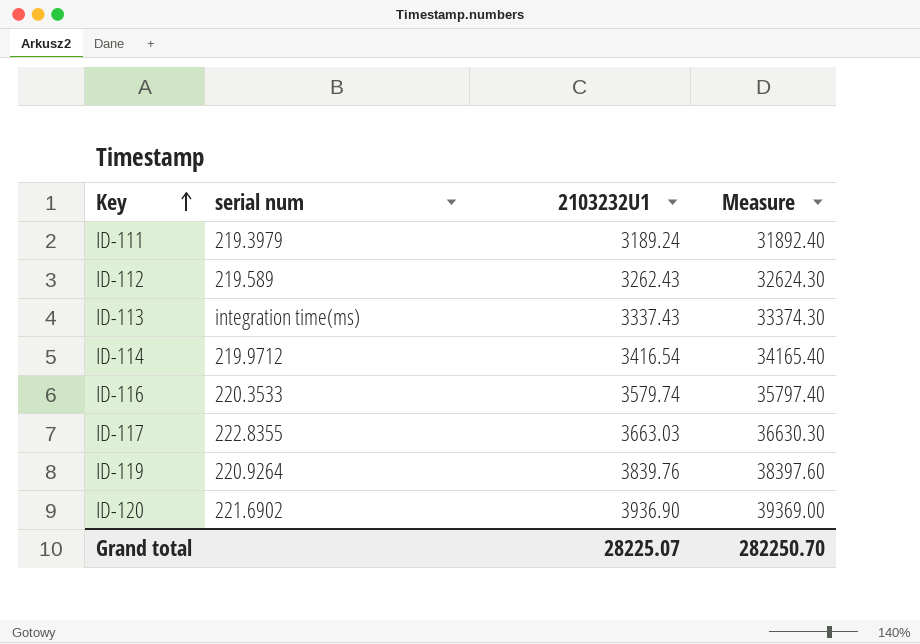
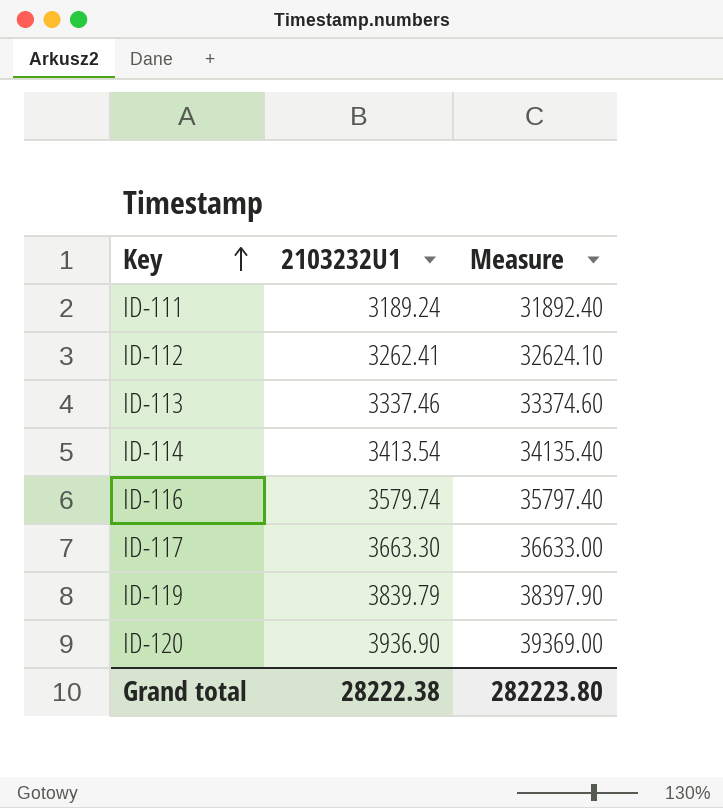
column serial num | position: 2 -> none
ID-112 | 2103232U1: 3262.43 -> 3262.41
ID-112 | Measure: 32624.30 -> 32624.10
ID-113 | 2103232U1: 3337.43 -> 3337.46
ID-113 | Measure: 33374.30 -> 33374.60
ID-114 | 2103232U1: 3416.54 -> 3413.54
ID-114 | Measure: 34165.40 -> 34135.40
ID-117 | 2103232U1: 3663.03 -> 3663.30
ID-117 | Measure: 36630.30 -> 36633.00
ID-119 | 2103232U1: 3839.76 -> 3839.79
ID-119 | Measure: 38397.60 -> 38397.90
Grand total | 2103232U1: 28225.07 -> 28222.38
Grand total | Measure: 282250.70 -> 282223.80

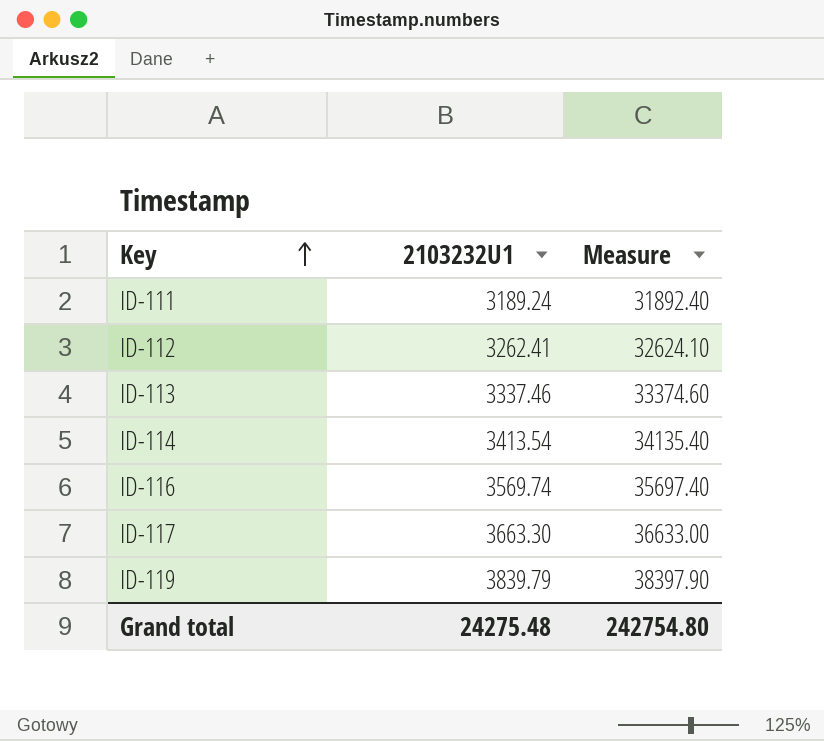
row ID-120: 3936.90 | 39369.00 -> none
ID-116 | 2103232U1: 3579.74 -> 3569.74
ID-116 | Measure: 35797.40 -> 35697.40
Grand total | 2103232U1: 28222.38 -> 24275.48
Grand total | Measure: 282223.80 -> 242754.80

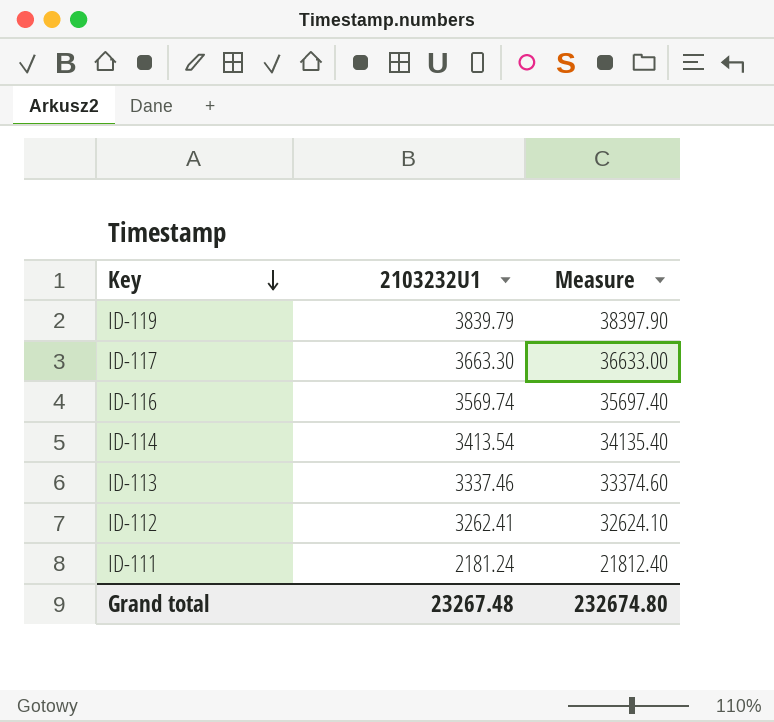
row order: Key ascending -> Key descending
ID-111 | 2103232U1: 3189.24 -> 2181.24
ID-111 | Measure: 31892.40 -> 21812.40
Grand total | 2103232U1: 24275.48 -> 23267.48
Grand total | Measure: 242754.80 -> 232674.80

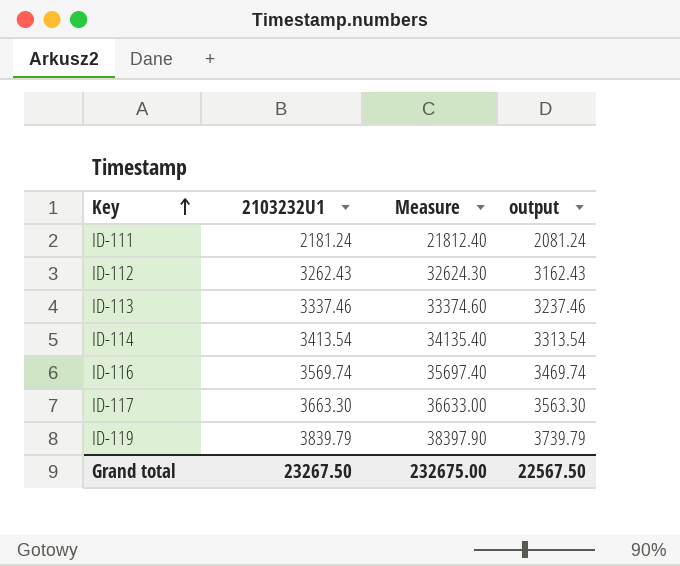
row order: Key descending -> Key ascending
column output | formula: none -> [2103232U1] - 100
ID-112 | 2103232U1: 3262.41 -> 3262.43
ID-112 | Measure: 32624.10 -> 32624.30
Grand total | 2103232U1: 23267.48 -> 23267.50
Grand total | Measure: 232674.80 -> 232675.00

